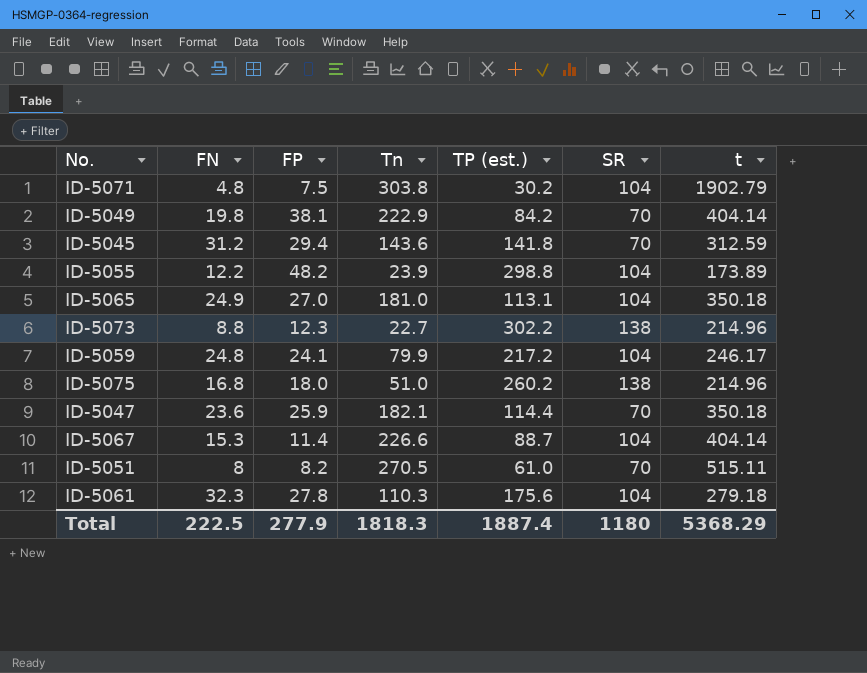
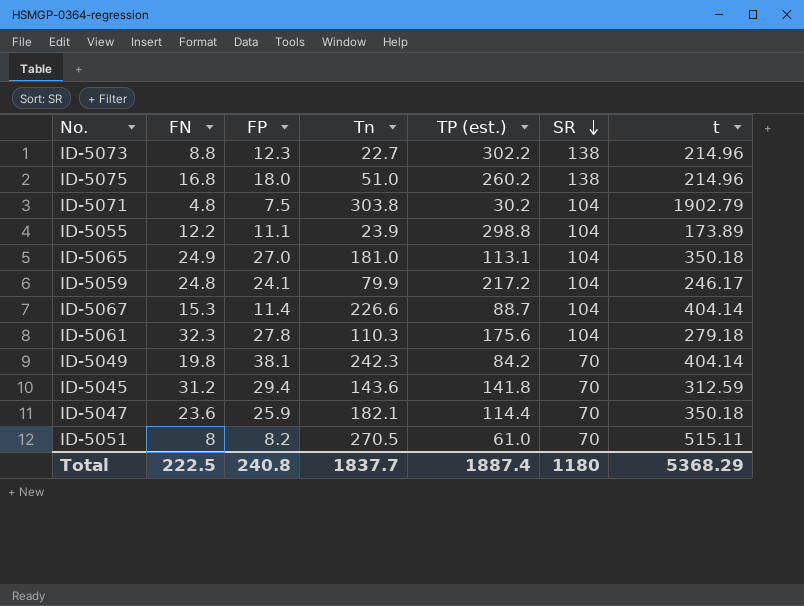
row order: none -> SR descending
ID-5055 | FP: 48.2 -> 11.1
ID-5049 | Tn: 222.9 -> 242.3
Total | FP: 277.9 -> 240.8
Total | Tn: 1818.3 -> 1837.7

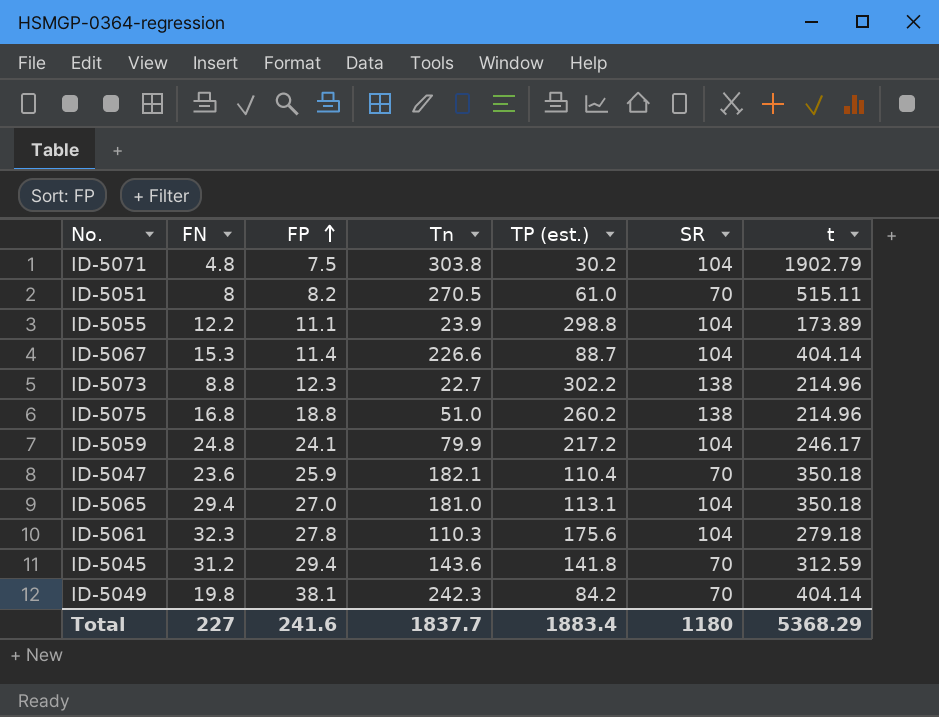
row order: SR descending -> FP ascending
ID-5075 | FP: 18.0 -> 18.8
ID-5047 | TP (est.): 114.4 -> 110.4
ID-5065 | FN: 24.9 -> 29.4
Total | FN: 222.5 -> 227
Total | FP: 240.8 -> 241.6
Total | TP (est.): 1887.4 -> 1883.4

